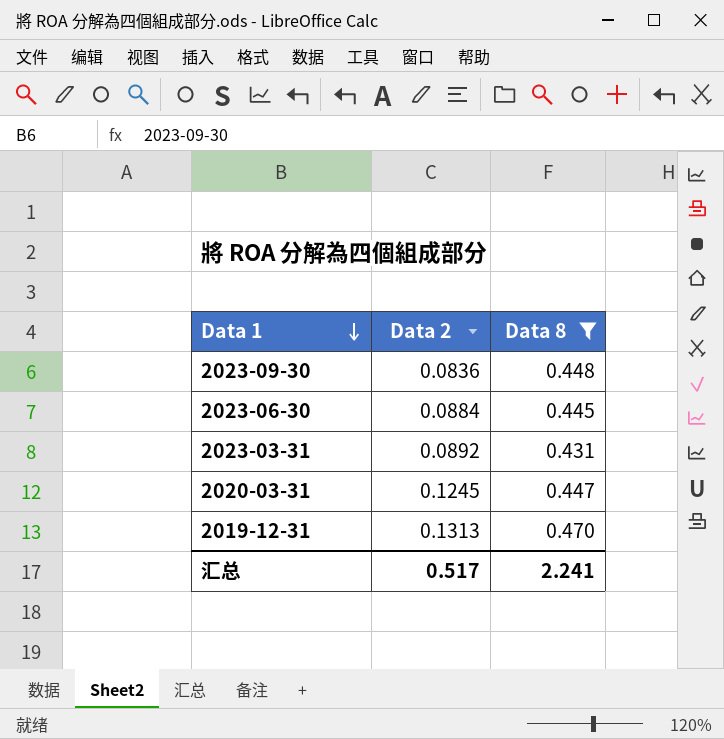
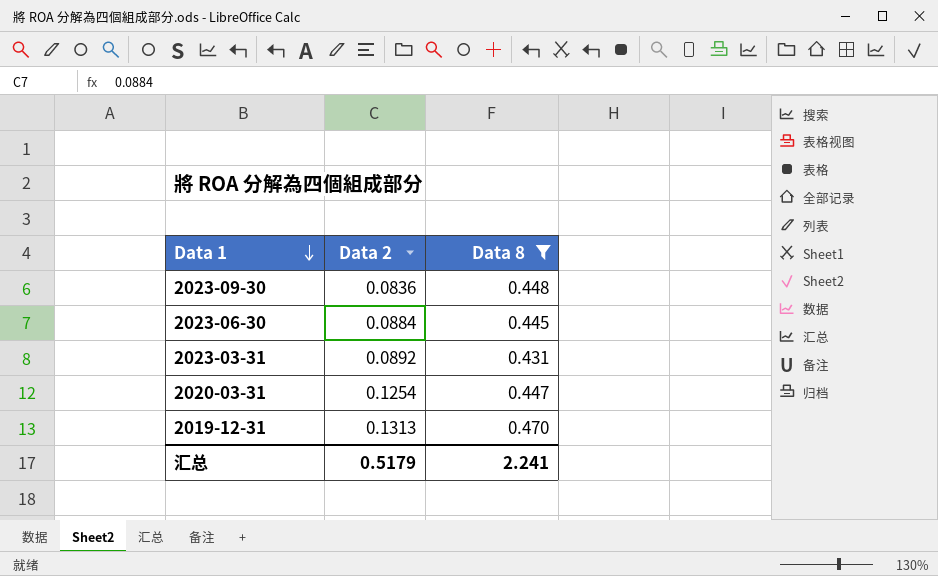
2020-03-31 | Data 2: 0.1245 -> 0.1254
汇总 | Data 2: 0.517 -> 0.5179

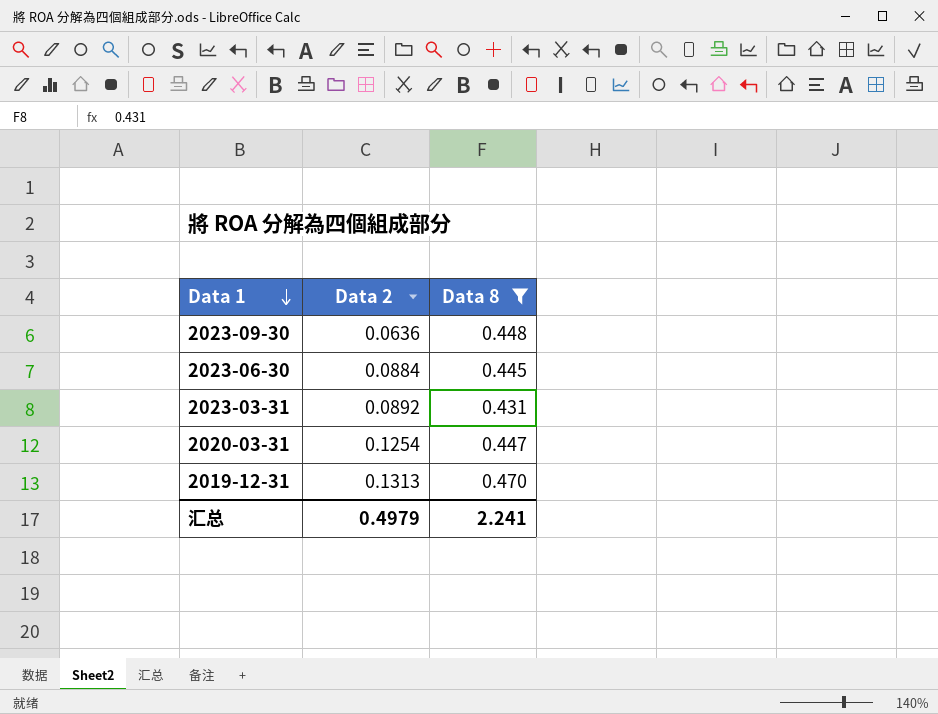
2023-09-30 | Data 2: 0.0836 -> 0.0636
汇总 | Data 2: 0.5179 -> 0.4979

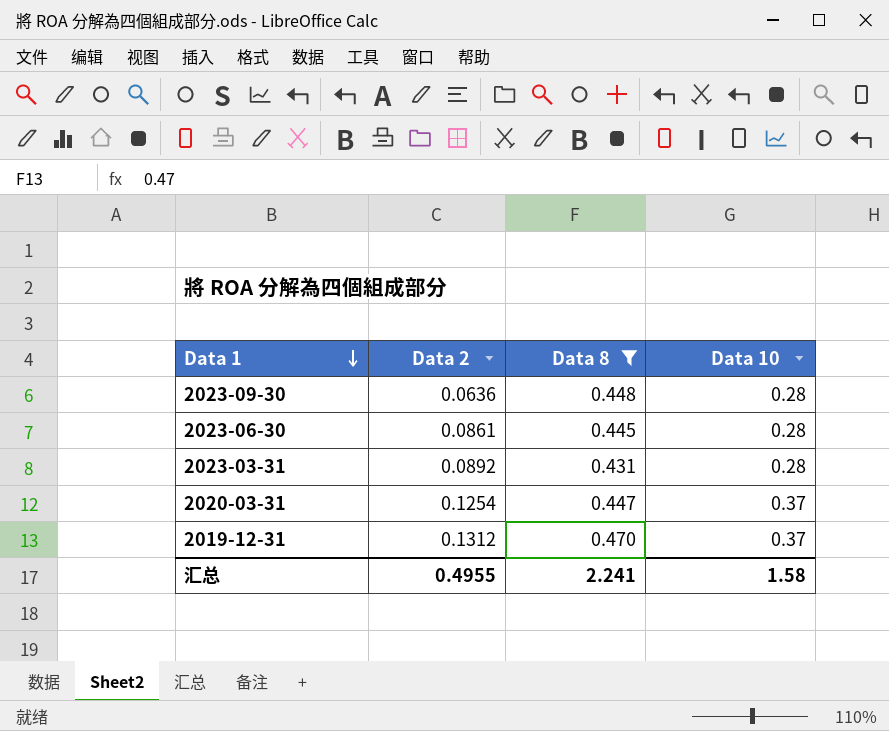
column Data 10 | position: none -> 4
2023-06-30 | Data 2: 0.0884 -> 0.0861
2019-12-31 | Data 2: 0.1313 -> 0.1312
汇总 | Data 2: 0.4979 -> 0.4955

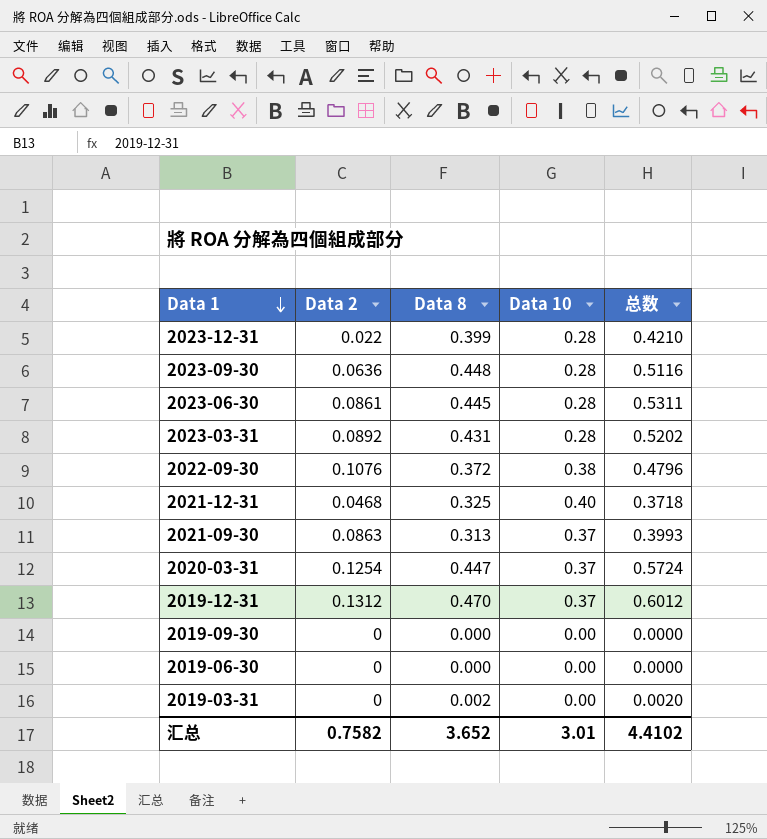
filter: Data 8 >= 0.431 -> none
column 总数 | formula: none -> [Data 2] + [Data 8]
汇总 | Data 2: 0.4955 -> 0.7582
汇总 | Data 8: 2.241 -> 3.652
汇总 | Data 10: 1.58 -> 3.01

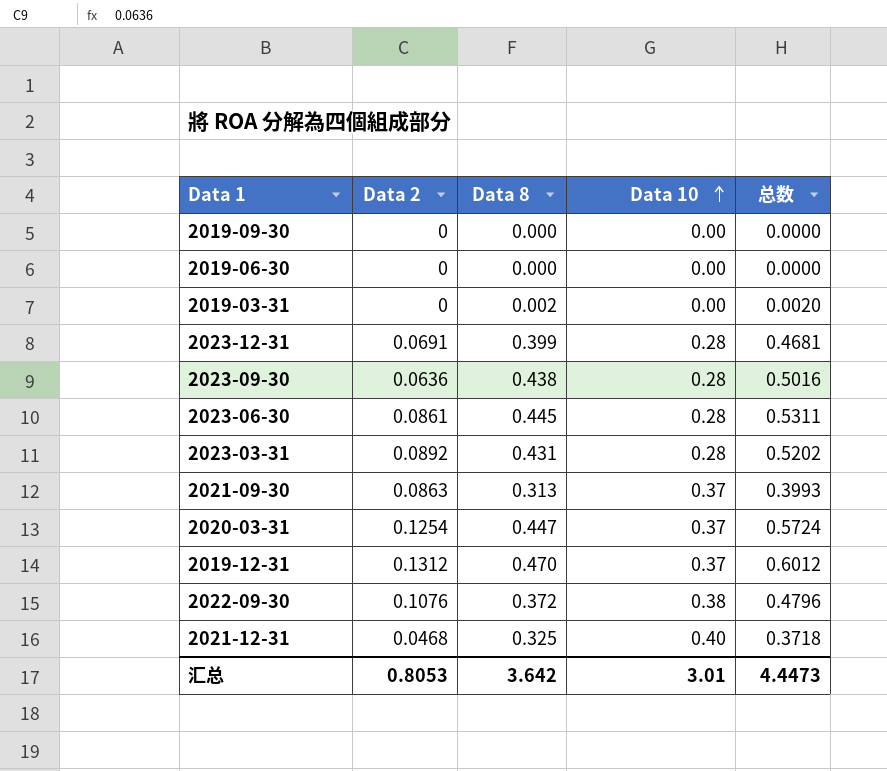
row order: Data 1 descending -> Data 10 ascending
2023-12-31 | Data 2: 0.022 -> 0.0691
2023-12-31 | 总数: 0.4210 -> 0.4681
2023-09-30 | Data 8: 0.448 -> 0.438
2023-09-30 | 总数: 0.5116 -> 0.5016
汇总 | Data 2: 0.7582 -> 0.8053
汇总 | Data 8: 3.652 -> 3.642
汇总 | 总数: 4.4102 -> 4.4473

